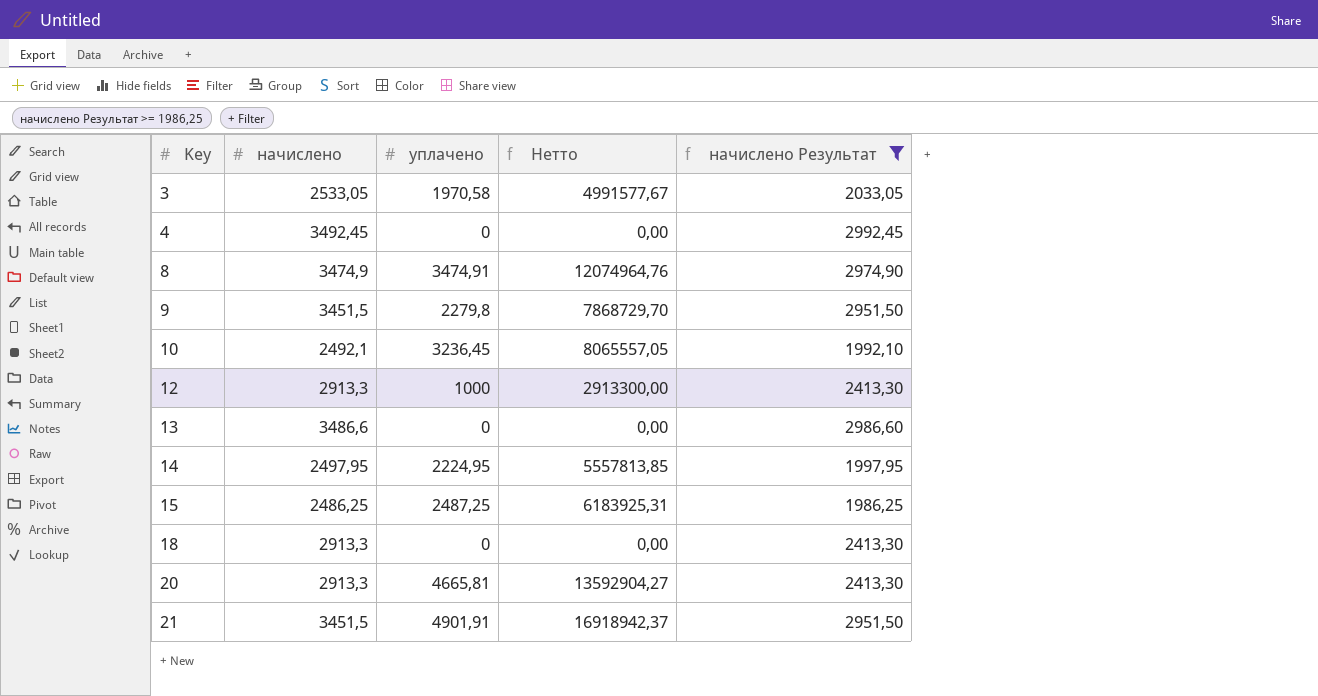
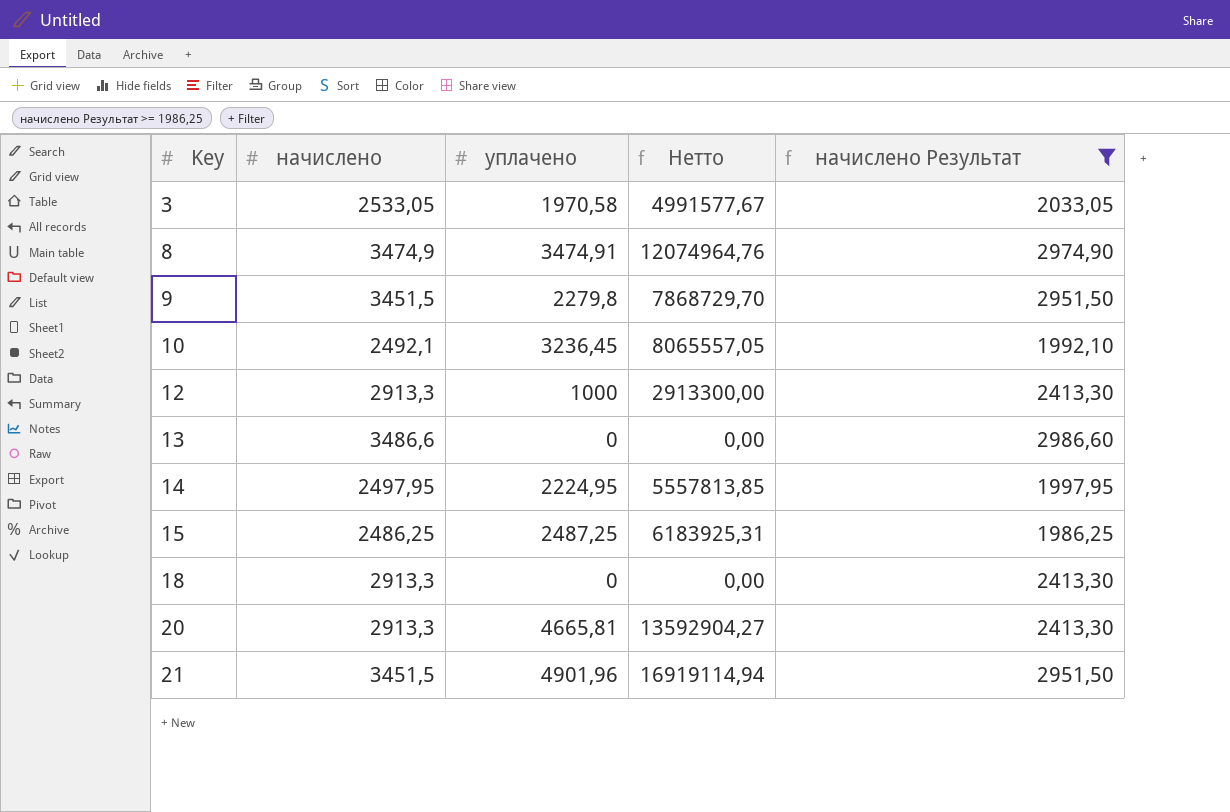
row 4: 3492,45 | 0 | 0,00 | 2992,45 -> none
21 | уплачено: 4901,91 -> 4901,96
21 | Нетто: 16918942,37 -> 16919114,94

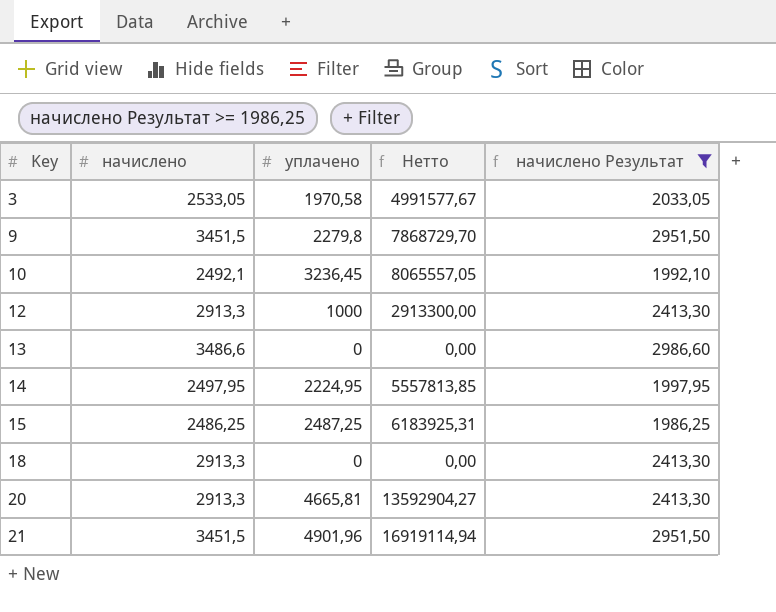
row 8: 3474,9 | 3474,91 | 12074964,76 | 2974,90 -> none

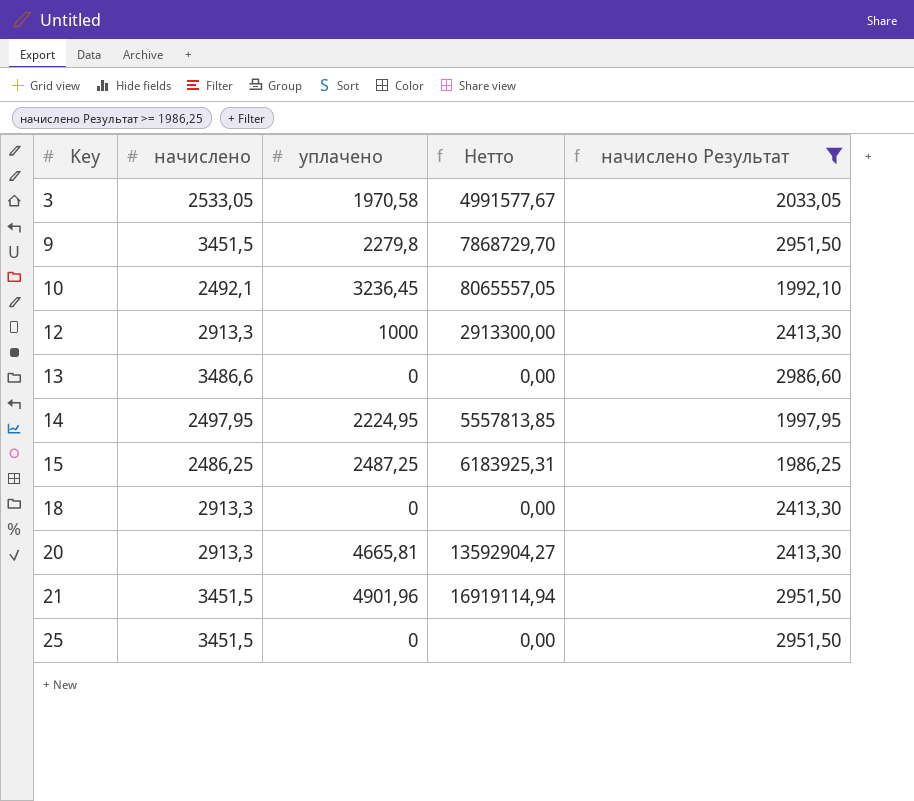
row 25: none -> 3451,5 | 0 | 0,00 | 2951,50

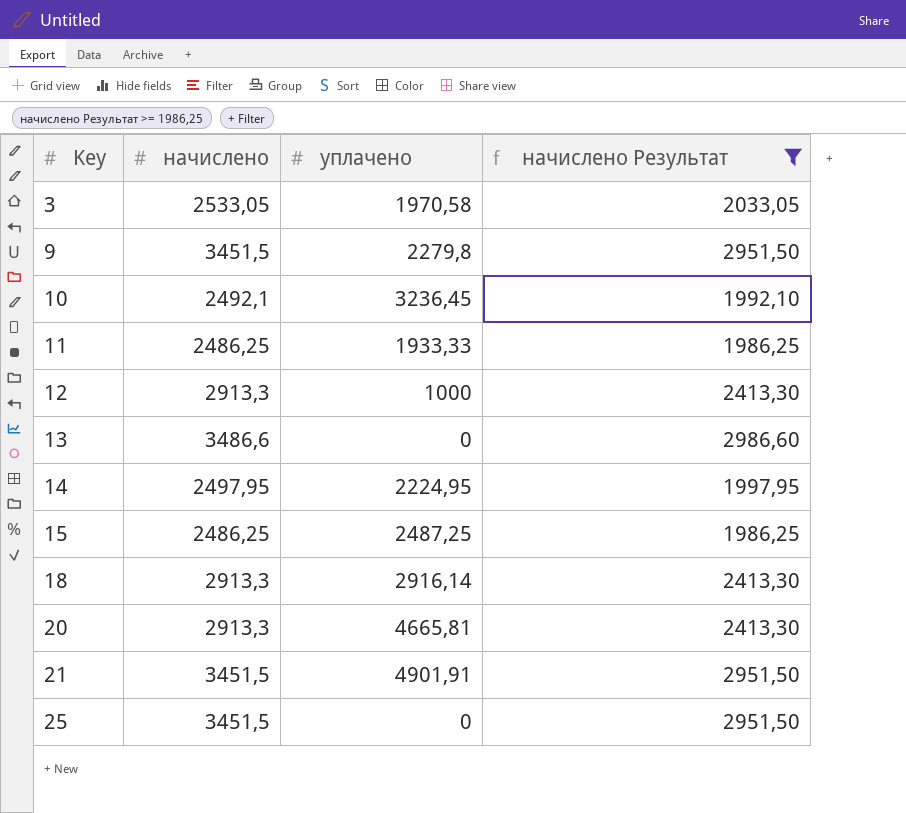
column Нетто | formula: [начислено] * [уплачено] -> none
row 11: none -> 2486,25 | 1933,33 | 1986,25
18 | уплачено: 0 -> 2916,14
21 | уплачено: 4901,96 -> 4901,91

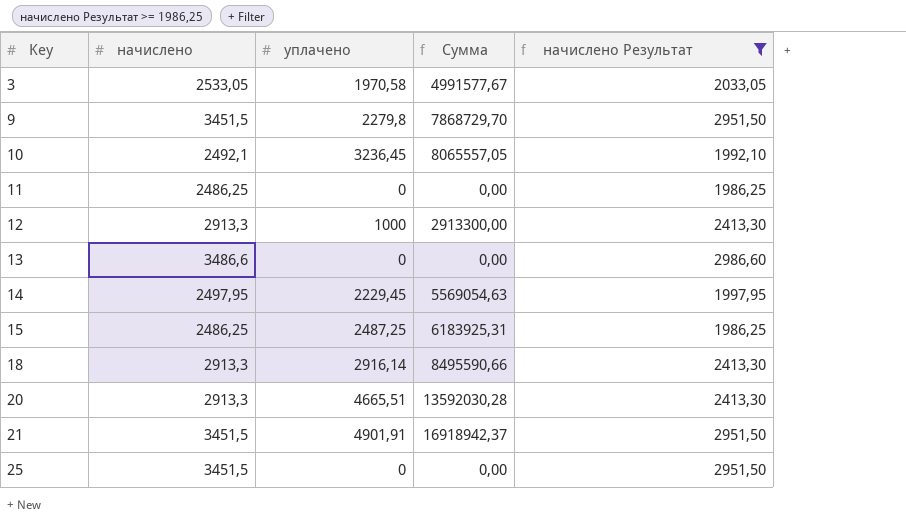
column Сумма | formula: none -> [начислено] * [уплачено]
11 | уплачено: 1933,33 -> 0
14 | уплачено: 2224,95 -> 2229,45
20 | уплачено: 4665,81 -> 4665,51

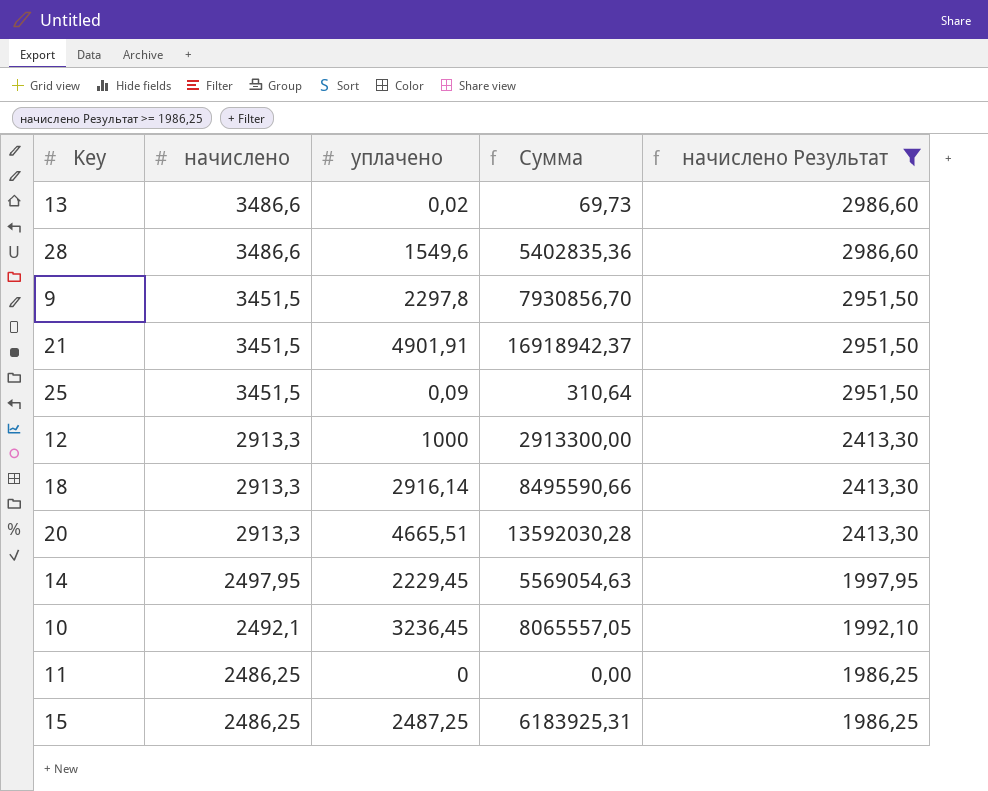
row order: Key ascending -> начислено descending
row 3: 2533,05 | 1970,58 | 4991577,67 | 2033,05 -> none
13 | уплачено: 0 -> 0,02
13 | Сумма: 0,00 -> 69,73
row 28: none -> 3486,6 | 1549,6 | 5402835,36 | 2986,60
9 | уплачено: 2279,8 -> 2297,8
9 | Сумма: 7868729,70 -> 7930856,70
25 | уплачено: 0 -> 0,09
25 | Сумма: 0,00 -> 310,64

